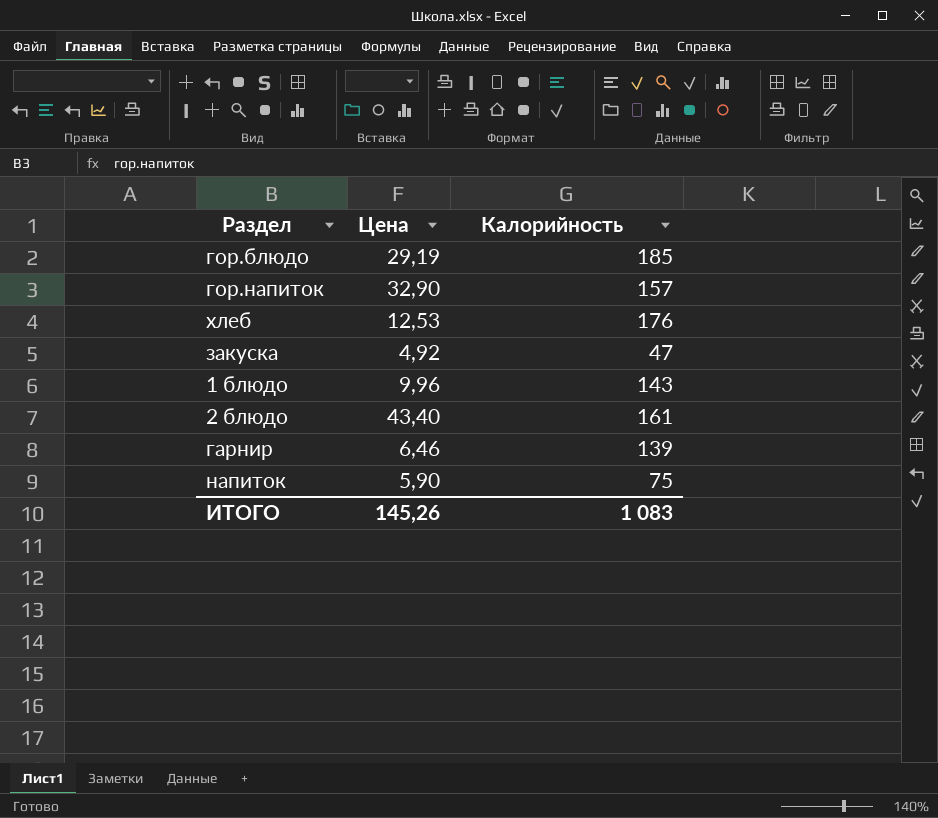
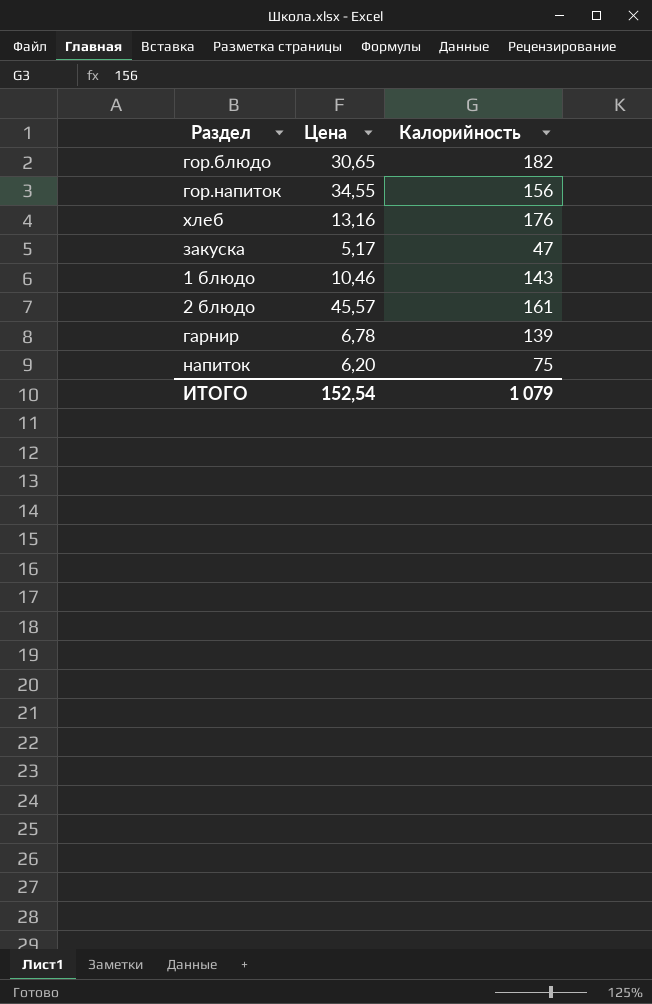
гор.блюдо | Цена: 29,19 -> 30,65
гор.блюдо | Калорийность: 185 -> 182
гор.напиток | Цена: 32,90 -> 34,55
гор.напиток | Калорийность: 157 -> 156
хлеб | Цена: 12,53 -> 13,16
закуска | Цена: 4,92 -> 5,17
1 блюдо | Цена: 9,96 -> 10,46
2 блюдо | Цена: 43,40 -> 45,57
гарнир | Цена: 6,46 -> 6,78
напиток | Цена: 5,90 -> 6,20
ИТОГО | Цена: 145,26 -> 152,54
ИТОГО | Калорийность: 1 083 -> 1 079

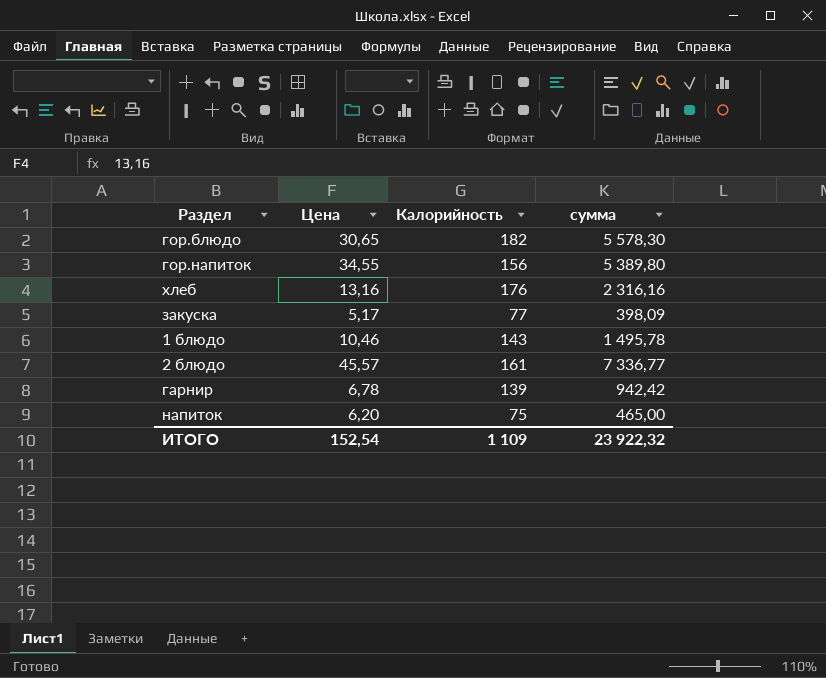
column сумма | formula: none -> [Цена] * [Калорийность]
закуска | Калорийность: 47 -> 77
ИТОГО | Калорийность: 1 079 -> 1 109

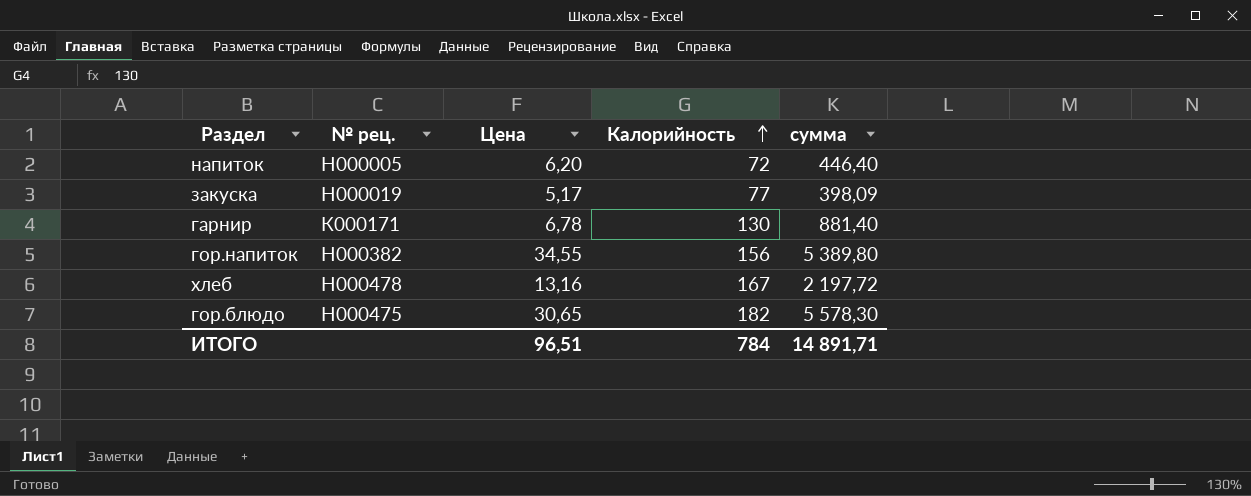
row order: none -> Калорийность ascending
column № рец. | position: none -> 2
row 1 блюдо: 10,46 | 143 | 1 495,78 -> none
row 2 блюдо: 45,57 | 161 | 7 336,77 -> none
напиток | Калорийность: 75 -> 72
напиток | сумма: 465,00 -> 446,40
гарнир | Калорийность: 139 -> 130
гарнир | сумма: 942,42 -> 881,40
хлеб | Калорийность: 176 -> 167
хлеб | сумма: 2 316,16 -> 2 197,72
ИТОГО | Цена: 152,54 -> 96,51
ИТОГО | Калорийность: 1 109 -> 784
ИТОГО | сумма: 23 922,32 -> 14 891,71

